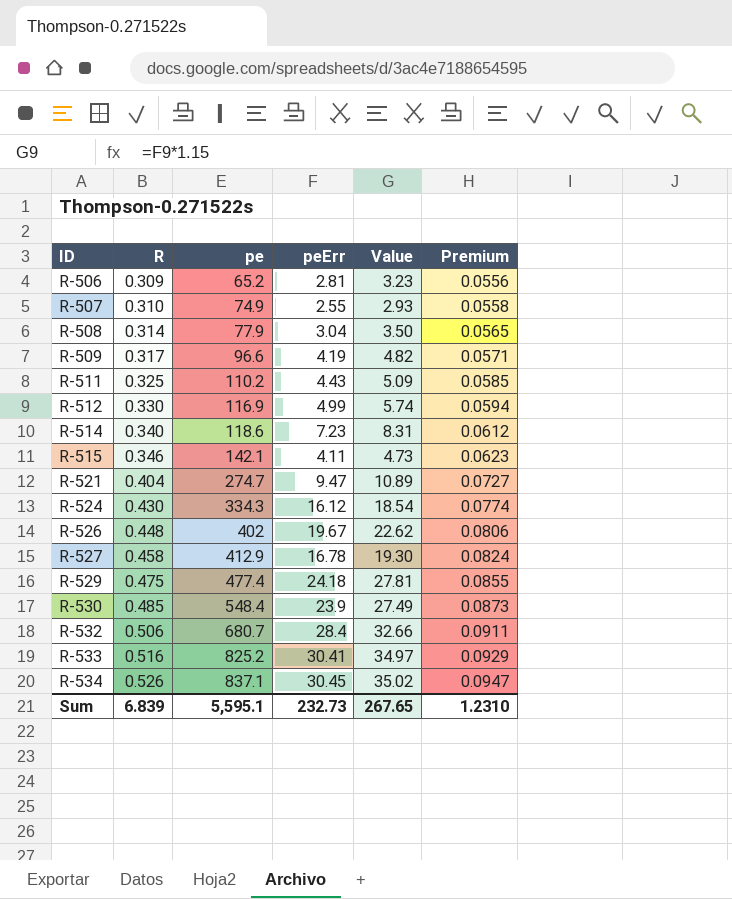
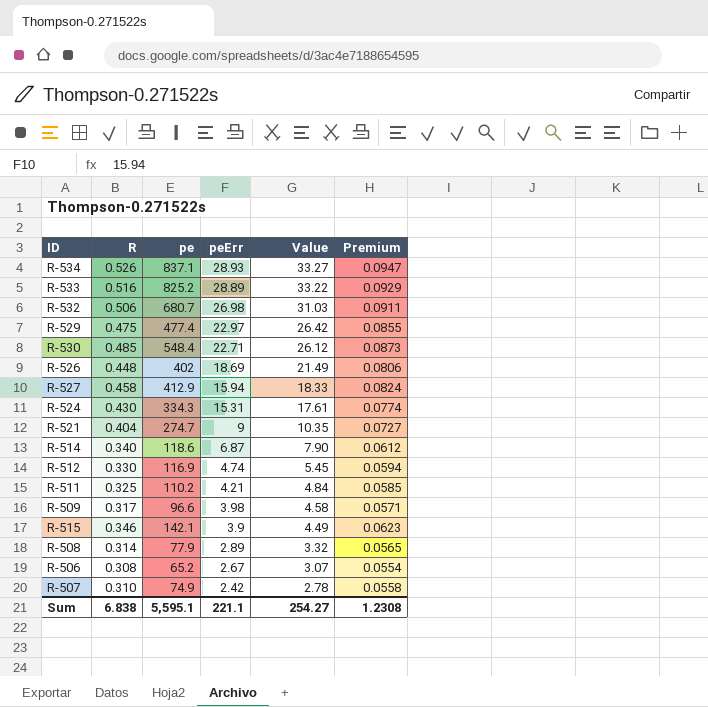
row order: ID ascending -> peErr descending
R-534 | peErr: 30.45 -> 28.93
R-534 | Value: 35.02 -> 33.27
R-533 | peErr: 30.41 -> 28.89
R-533 | Value: 34.97 -> 33.22
R-532 | peErr: 28.4 -> 26.98
R-532 | Value: 32.66 -> 31.03
R-529 | peErr: 24.18 -> 22.97
R-529 | Value: 27.81 -> 26.42
R-530 | peErr: 23.9 -> 22.71
R-530 | Value: 27.49 -> 26.12
R-526 | peErr: 19.67 -> 18.69
R-526 | Value: 22.62 -> 21.49
R-527 | peErr: 16.78 -> 15.94
R-527 | Value: 19.30 -> 18.33
R-524 | peErr: 16.12 -> 15.31
R-524 | Value: 18.54 -> 17.61
R-521 | peErr: 9.47 -> 9
R-521 | Value: 10.89 -> 10.35
R-514 | peErr: 7.23 -> 6.87
R-514 | Value: 8.31 -> 7.90
R-512 | peErr: 4.99 -> 4.74
R-512 | Value: 5.74 -> 5.45
R-511 | peErr: 4.43 -> 4.21
R-511 | Value: 5.09 -> 4.84
R-509 | peErr: 4.19 -> 3.98
R-509 | Value: 4.82 -> 4.58
R-515 | peErr: 4.11 -> 3.9
R-515 | Value: 4.73 -> 4.49
R-508 | peErr: 3.04 -> 2.89
R-508 | Value: 3.50 -> 3.32
R-506 | R: 0.309 -> 0.308
R-506 | peErr: 2.81 -> 2.67
R-506 | Value: 3.23 -> 3.07
R-506 | Premium: 0.0556 -> 0.0554
R-507 | peErr: 2.55 -> 2.42
R-507 | Value: 2.93 -> 2.78
Sum | R: 6.839 -> 6.838
Sum | peErr: 232.73 -> 221.1
Sum | Value: 267.65 -> 254.27
Sum | Premium: 1.2310 -> 1.2308

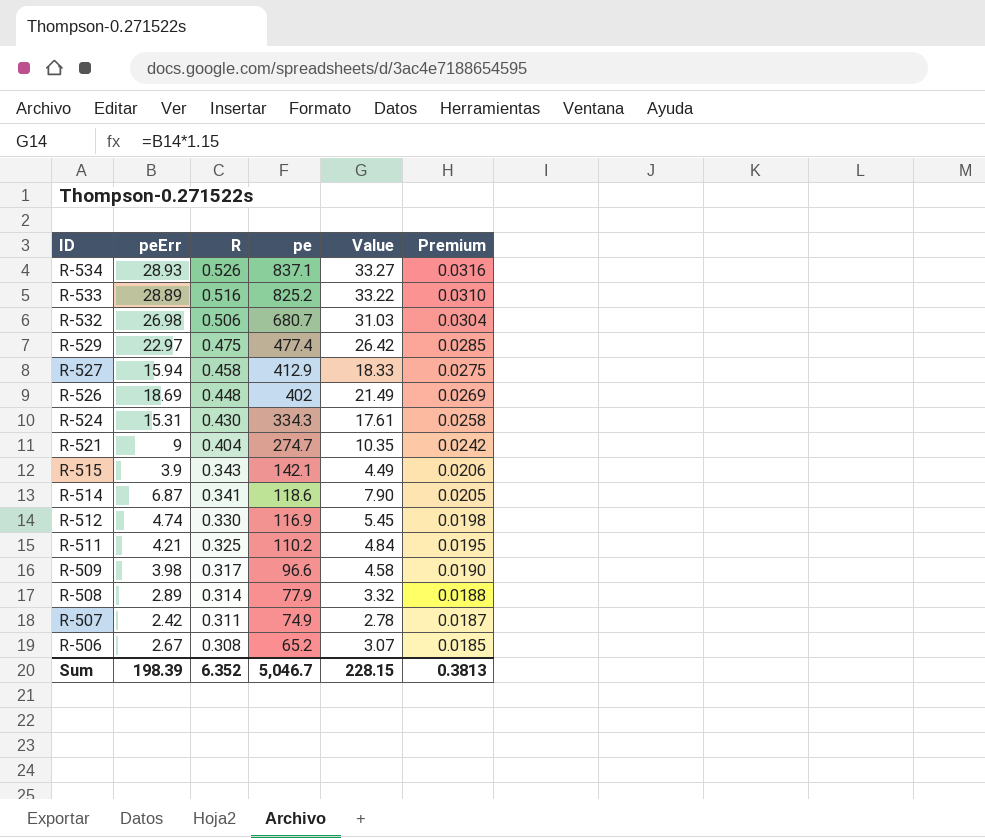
row order: peErr descending -> ID descending
column peErr | position: 4 -> 2
column Premium | formula: [R] * 0.18 -> [R] * 0.06
row R-530: 0.485 | 548.4 | 22.71 | 26.12 | 0.0873 -> none
R-515 | R: 0.346 -> 0.343
R-514 | R: 0.340 -> 0.341
R-507 | R: 0.310 -> 0.311
Sum | peErr: 221.1 -> 198.39
Sum | R: 6.838 -> 6.352
Sum | pe: 5,595.1 -> 5,046.7
Sum | Value: 254.27 -> 228.15
Sum | Premium: 1.2308 -> 0.3813

